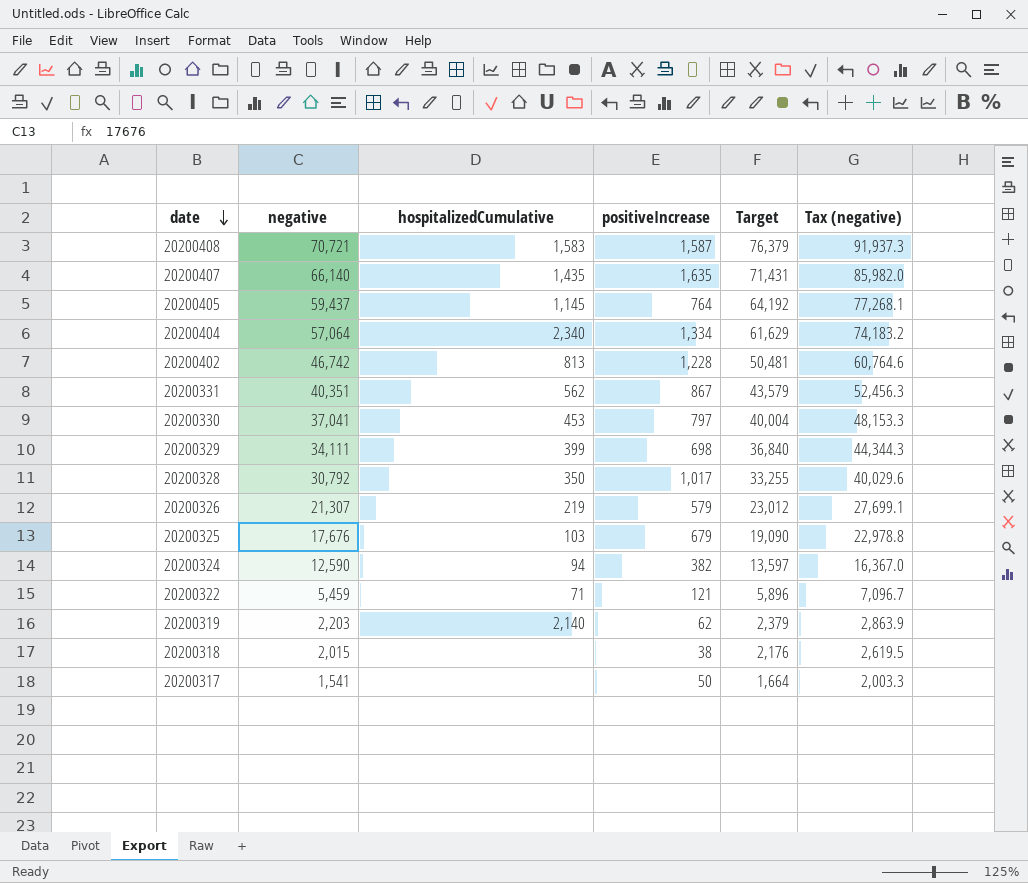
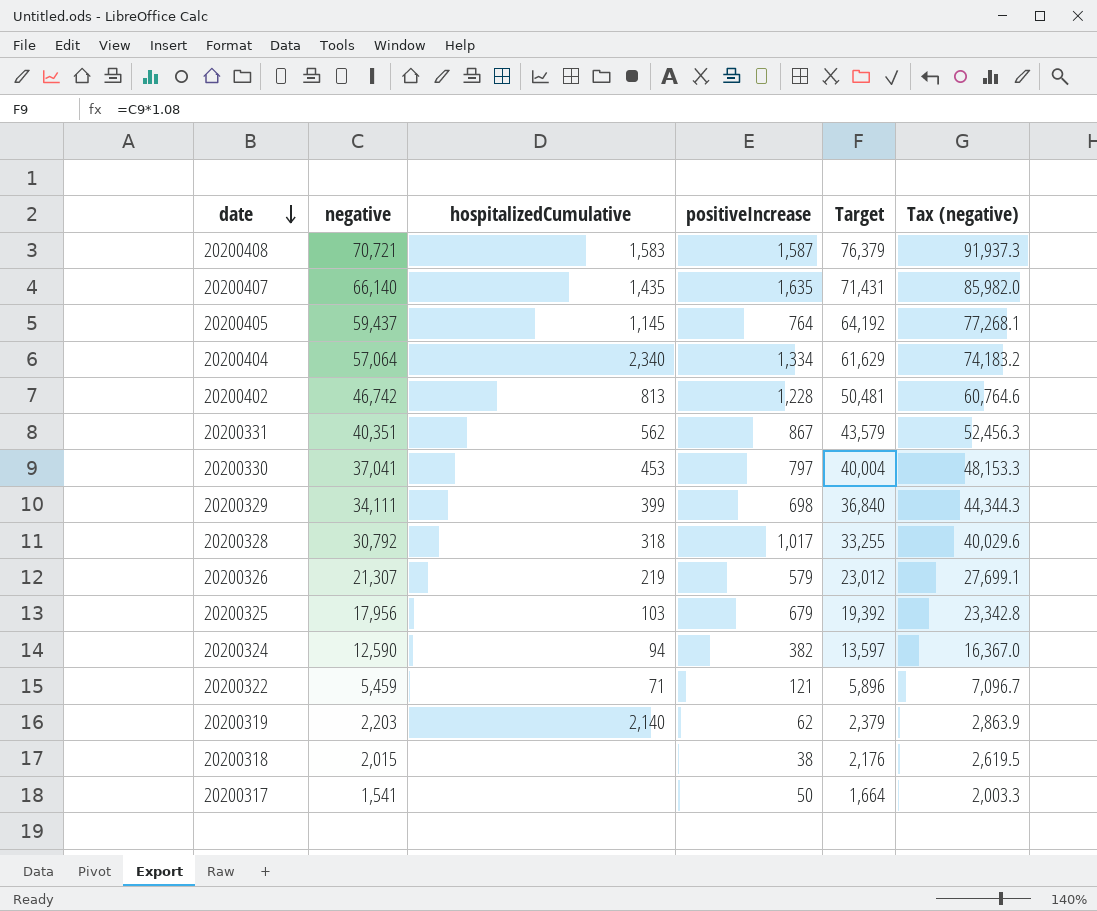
20200328 | hospitalizedCumulative: 350 -> 318
20200325 | negative: 17,676 -> 17,956
20200325 | Target: 19,090 -> 19,392
20200325 | Tax (negative): 22,978.8 -> 23,342.8

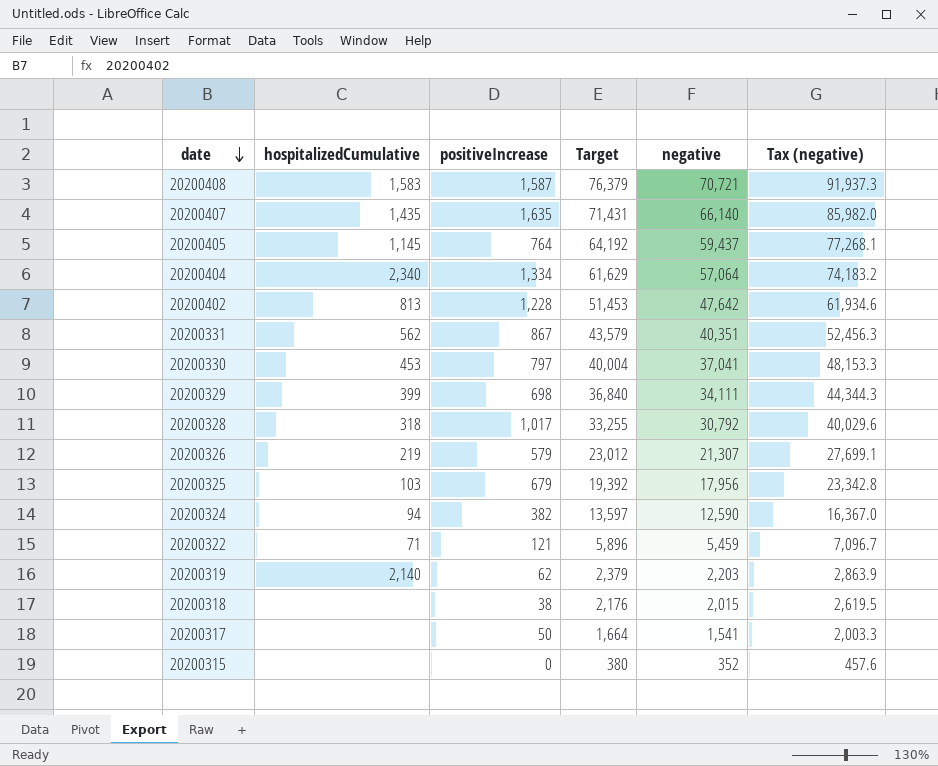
column negative | position: 2 -> 5
20200402 | Target: 50,481 -> 51,453
20200402 | negative: 46,742 -> 47,642
20200402 | Tax (negative): 60,764.6 -> 61,934.6
row 20200315: none -> none | 0 | 380 | 352 | 457.6

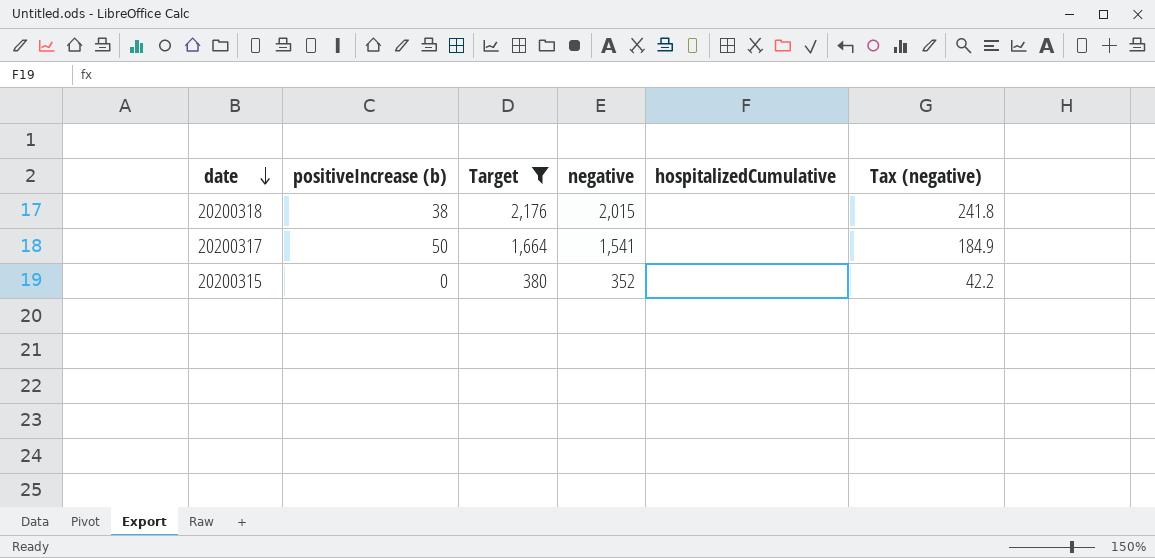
filter: none -> Target <= 2,176
column name: positiveIncrease -> positiveIncrease (b)
column hospitalizedCumulative | position: 2 -> 5
column Tax (negative) | formula: [negative] * 1.3 -> [negative] * 0.12

